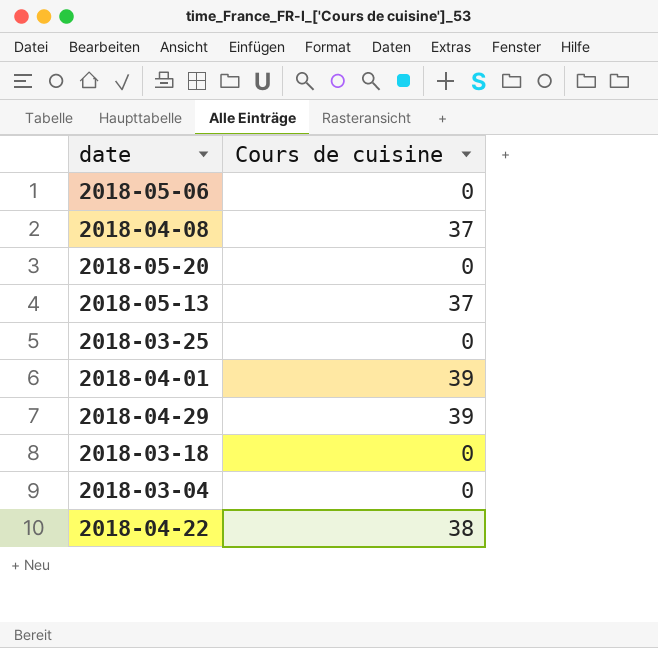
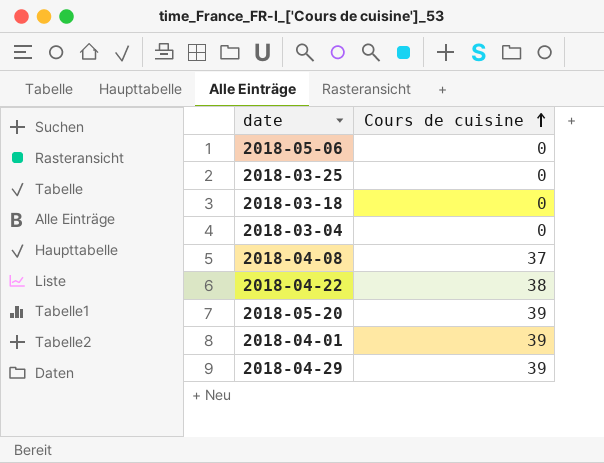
row order: none -> Cours de cuisine ascending
row 2018-05-13: 37 -> none
2018-05-20 | Cours de cuisine: 0 -> 39

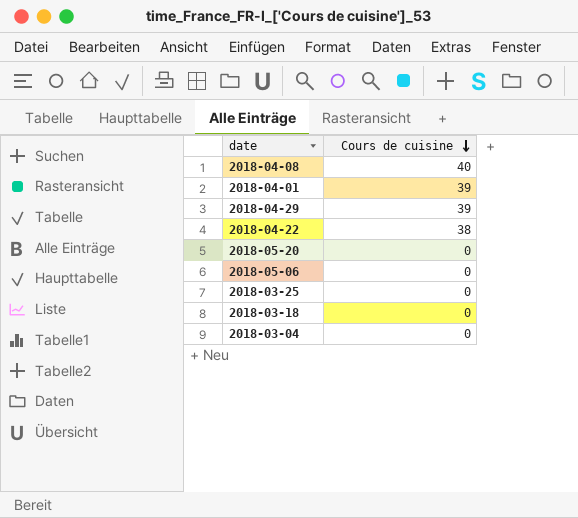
row order: Cours de cuisine ascending -> Cours de cuisine descending
2018-04-08 | Cours de cuisine: 37 -> 40
2018-05-20 | Cours de cuisine: 39 -> 0

